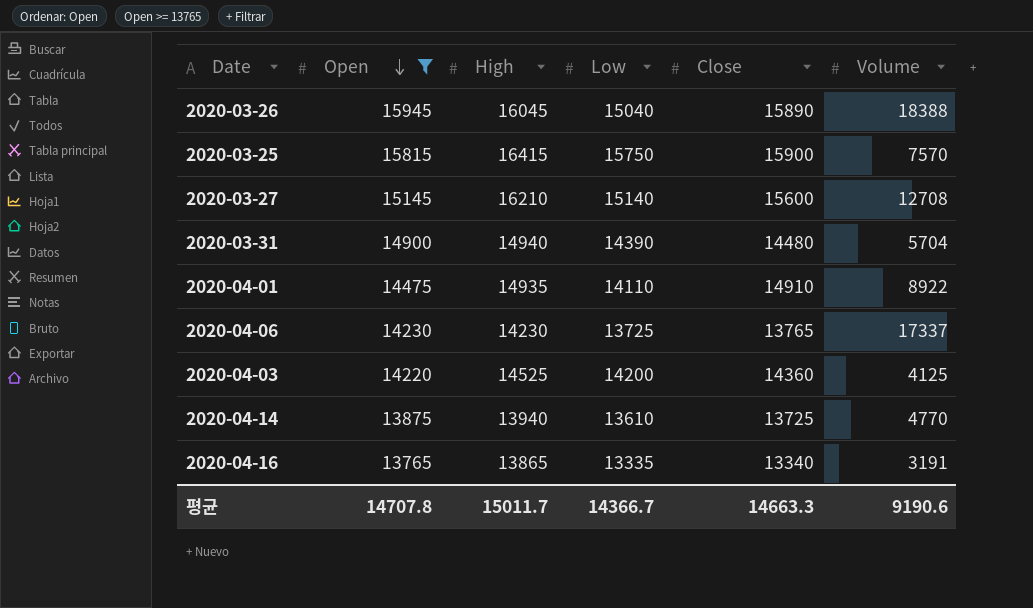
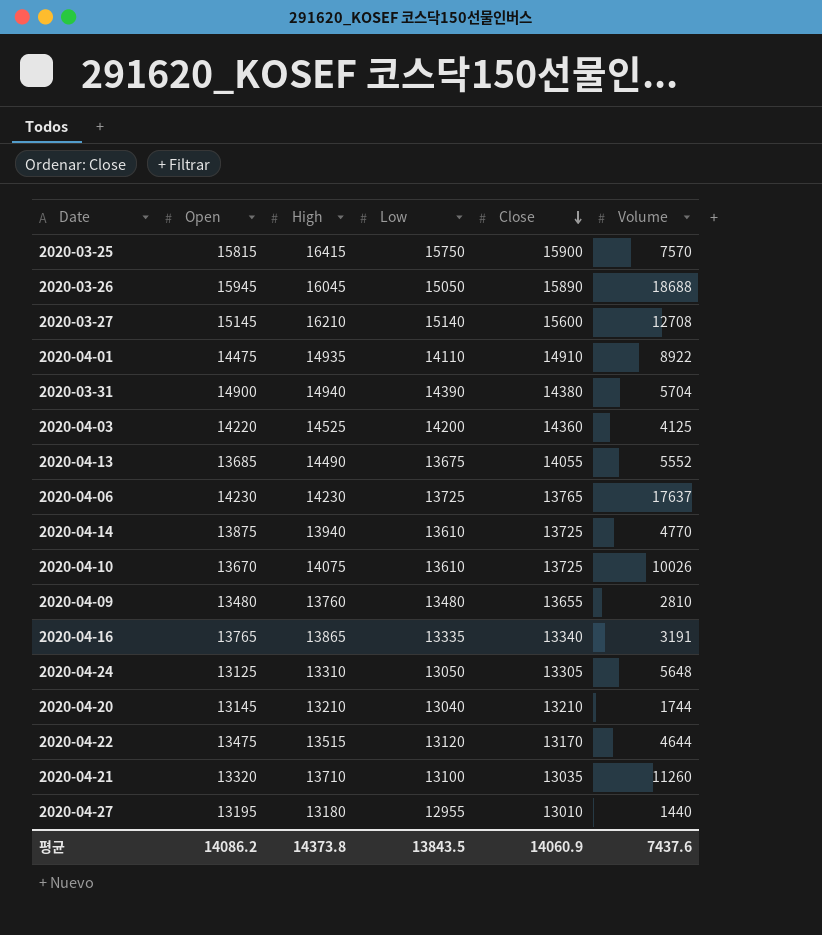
filter: Open >= 13765 -> none
row order: Open descending -> Close descending
2020-03-26 | Low: 15040 -> 15050
2020-03-26 | Volume: 18388 -> 18688
2020-03-31 | Close: 14480 -> 14380
2020-04-06 | Volume: 17337 -> 17637
평균 | Open: 14707.8 -> 14086.2
평균 | High: 15011.7 -> 14373.8
평균 | Low: 14366.7 -> 13843.5
평균 | Close: 14663.3 -> 14060.9
평균 | Volume: 9190.6 -> 7437.6

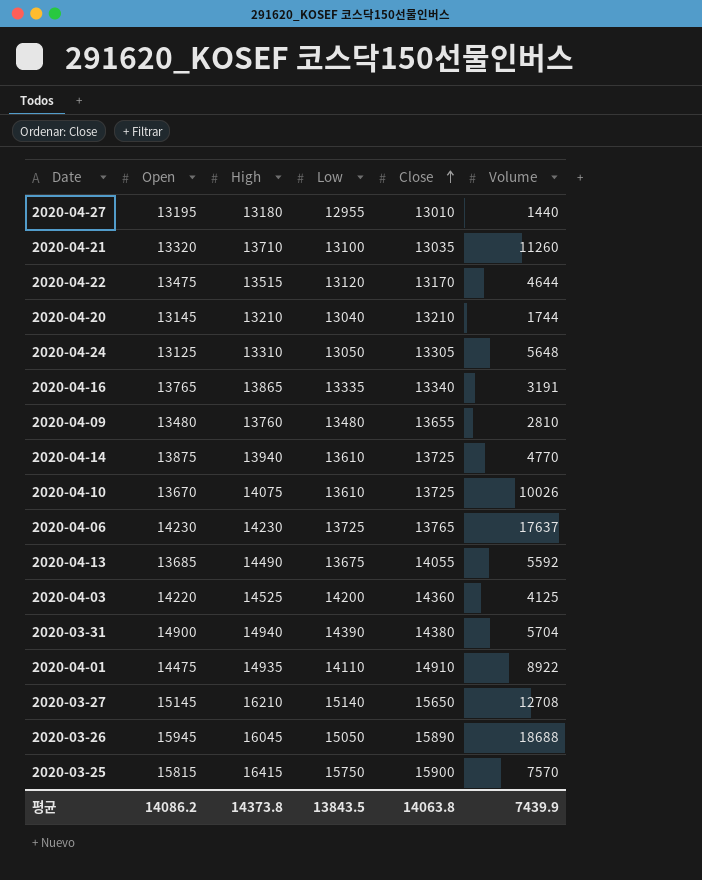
row order: Close descending -> Close ascending
2020-04-13 | Volume: 5552 -> 5592
2020-03-27 | Close: 15600 -> 15650
평균 | Close: 14060.9 -> 14063.8
평균 | Volume: 7437.6 -> 7439.9

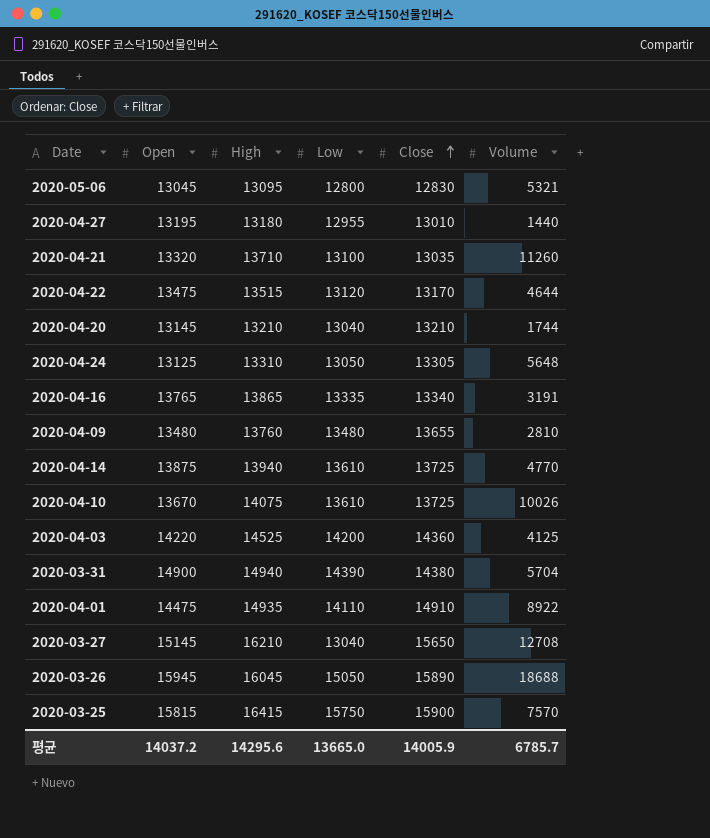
row 2020-04-06: 14230 | 14230 | 13725 | 13765 | 17637 -> none
row 2020-04-13: 13685 | 14490 | 13675 | 14055 | 5592 -> none
row 2020-05-06: none -> 13045 | 13095 | 12800 | 12830 | 5321
2020-03-27 | Low: 15140 -> 13040
평균 | Open: 14086.2 -> 14037.2
평균 | High: 14373.8 -> 14295.6
평균 | Low: 13843.5 -> 13665.0
평균 | Close: 14063.8 -> 14005.9
평균 | Volume: 7439.9 -> 6785.7

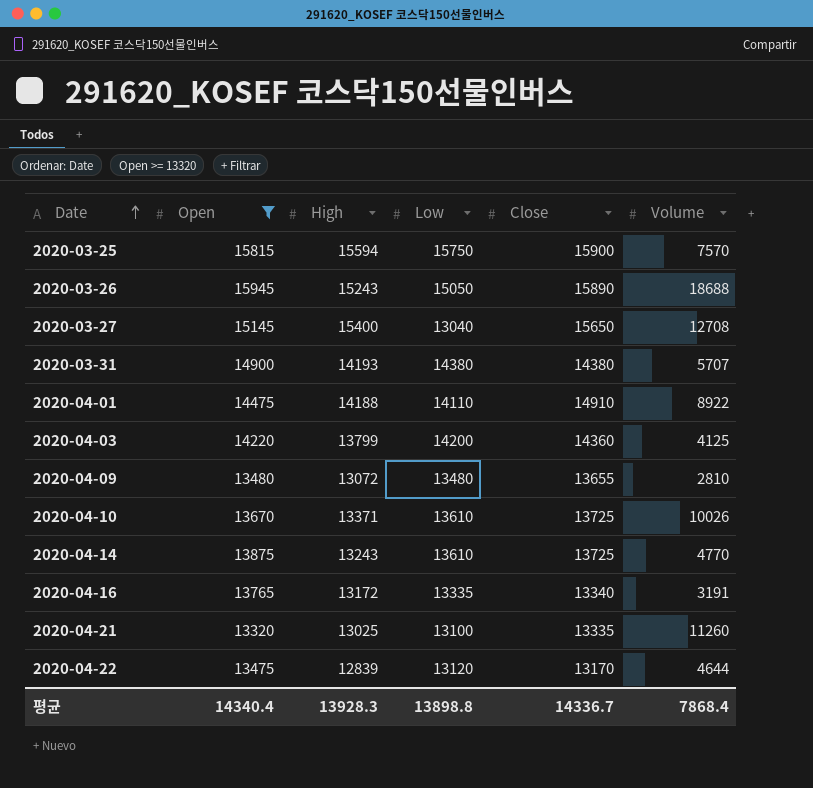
filter: none -> Open >= 13320
row order: Close ascending -> Date ascending
2020-03-25 | High: 16415 -> 15594
2020-03-26 | High: 16045 -> 15243
2020-03-27 | High: 16210 -> 15400
2020-03-31 | High: 14940 -> 14193
2020-03-31 | Low: 14390 -> 14380
2020-03-31 | Volume: 5704 -> 5707
2020-04-01 | High: 14935 -> 14188
2020-04-03 | High: 14525 -> 13799
2020-04-09 | High: 13760 -> 13072
2020-04-10 | High: 14075 -> 13371
2020-04-14 | High: 13940 -> 13243
2020-04-16 | High: 13865 -> 13172
2020-04-21 | High: 13710 -> 13025
2020-04-21 | Close: 13035 -> 13335
2020-04-22 | High: 13515 -> 12839
평균 | Open: 14037.2 -> 14340.4
평균 | High: 14295.6 -> 13928.3
평균 | Low: 13665.0 -> 13898.8
평균 | Close: 14005.9 -> 14336.7
평균 | Volume: 6785.7 -> 7868.4

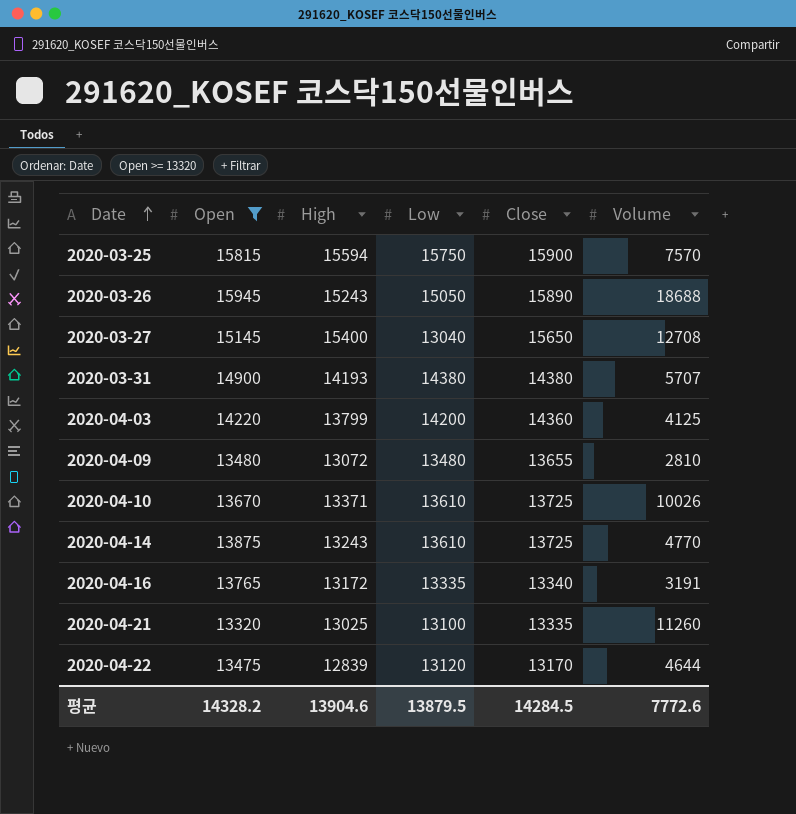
row 2020-04-01: 14475 | 14188 | 14110 | 14910 | 8922 -> none
평균 | Open: 14340.4 -> 14328.2
평균 | High: 13928.3 -> 13904.6
평균 | Low: 13898.8 -> 13879.5
평균 | Close: 14336.7 -> 14284.5
평균 | Volume: 7868.4 -> 7772.6

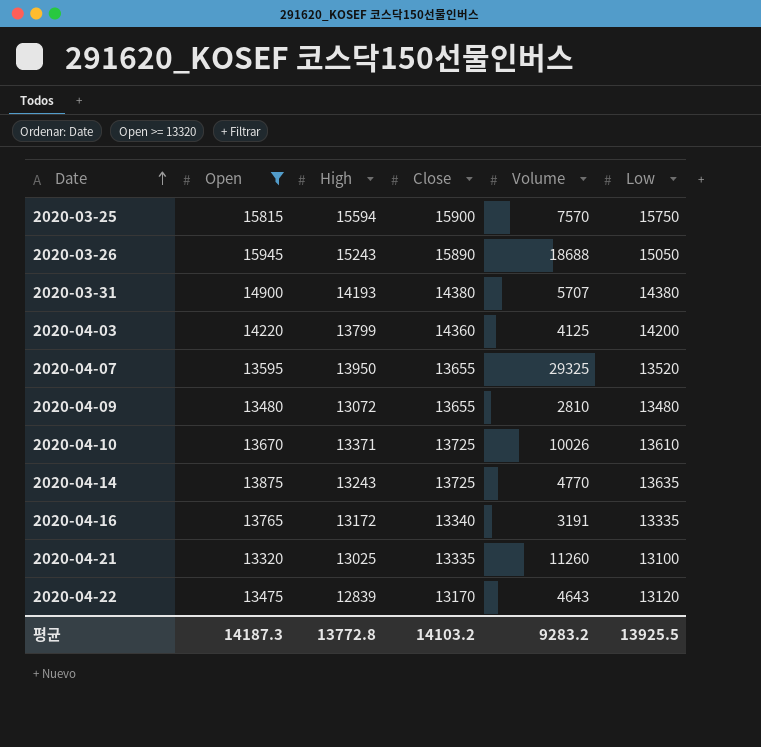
column Low | position: 4 -> 6
row 2020-03-27: 15145 | 15400 | 13040 | 15650 | 12708 -> none
row 2020-04-07: none -> 13595 | 13950 | 13655 | 29325 | 13520
2020-04-14 | Low: 13610 -> 13635
2020-04-22 | Volume: 4644 -> 4643
평균 | Open: 14328.2 -> 14187.3
평균 | High: 13904.6 -> 13772.8
평균 | Close: 14284.5 -> 14103.2
평균 | Volume: 7772.6 -> 9283.2
평균 | Low: 13879.5 -> 13925.5

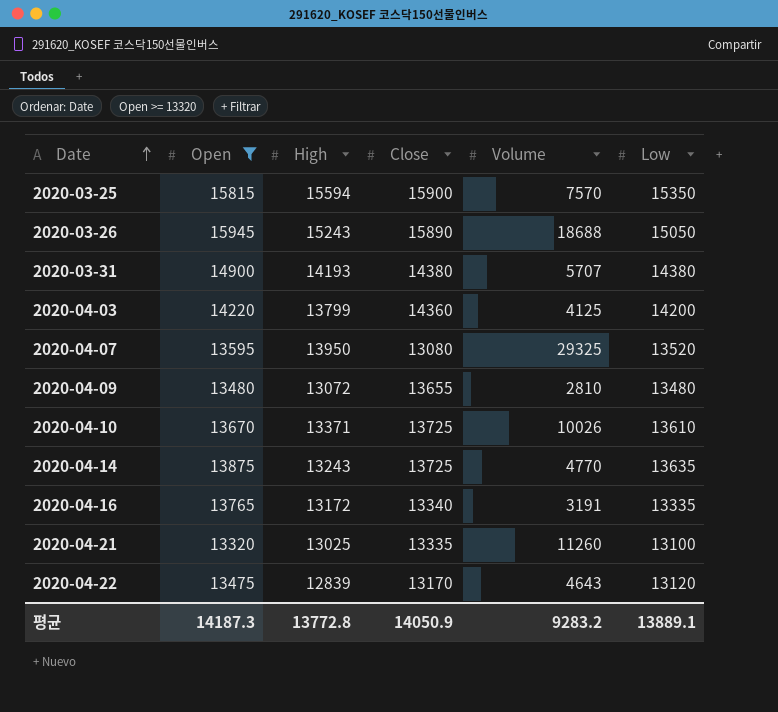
2020-03-25 | Low: 15750 -> 15350
2020-04-07 | Close: 13655 -> 13080
평균 | Close: 14103.2 -> 14050.9
평균 | Low: 13925.5 -> 13889.1

